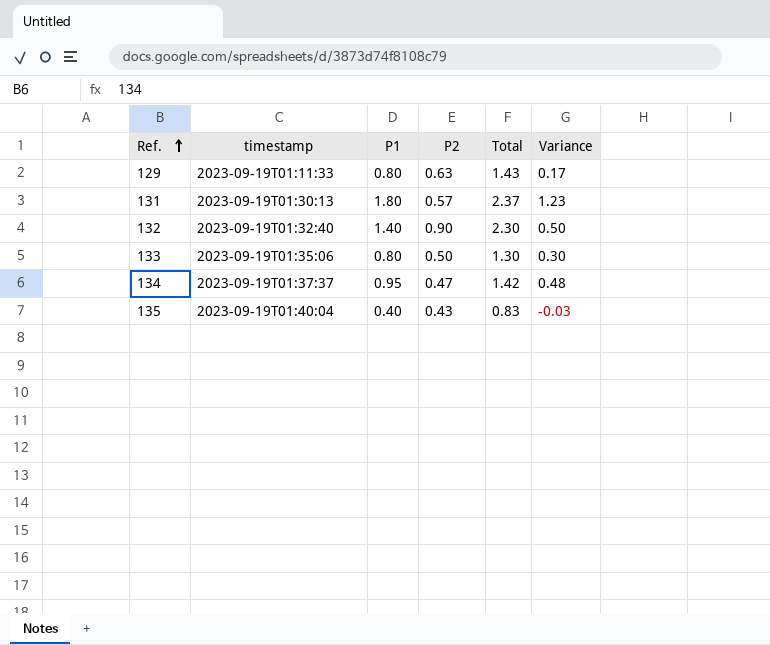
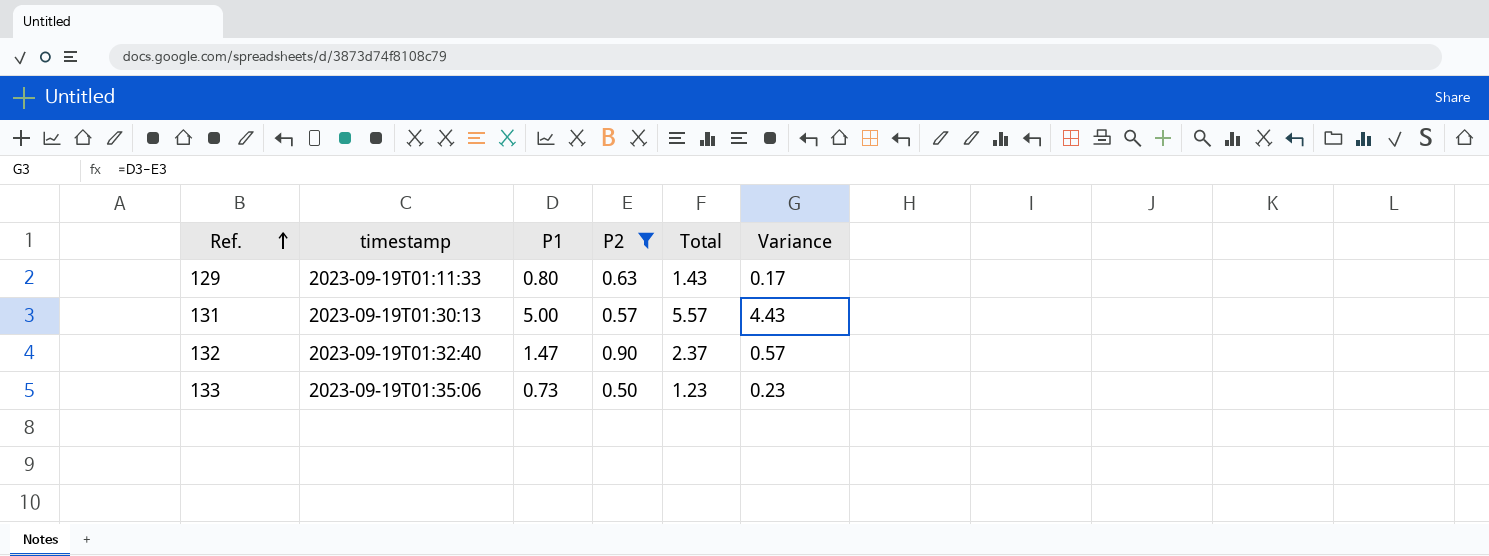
filter: none -> P2 >= 0.50
131 | P1: 1.80 -> 5.00
131 | Total: 2.37 -> 5.57
131 | Variance: 1.23 -> 4.43
132 | P1: 1.40 -> 1.47
132 | Total: 2.30 -> 2.37
132 | Variance: 0.50 -> 0.57
133 | P1: 0.80 -> 0.73
133 | Total: 1.30 -> 1.23
133 | Variance: 0.30 -> 0.23

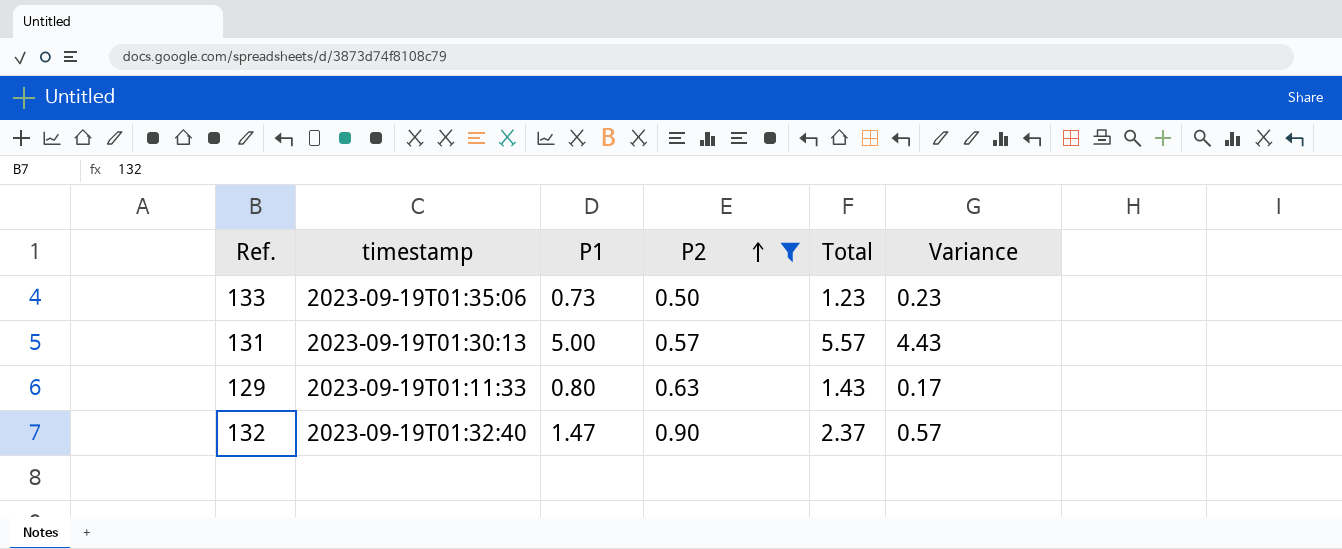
row order: Ref. ascending -> P2 ascending

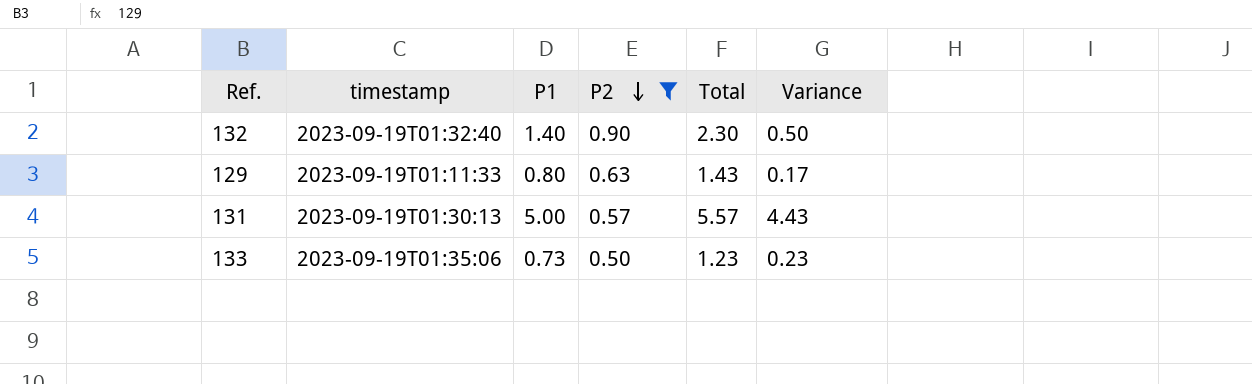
row order: P2 ascending -> P2 descending
132 | P1: 1.47 -> 1.40
132 | Total: 2.37 -> 2.30
132 | Variance: 0.57 -> 0.50

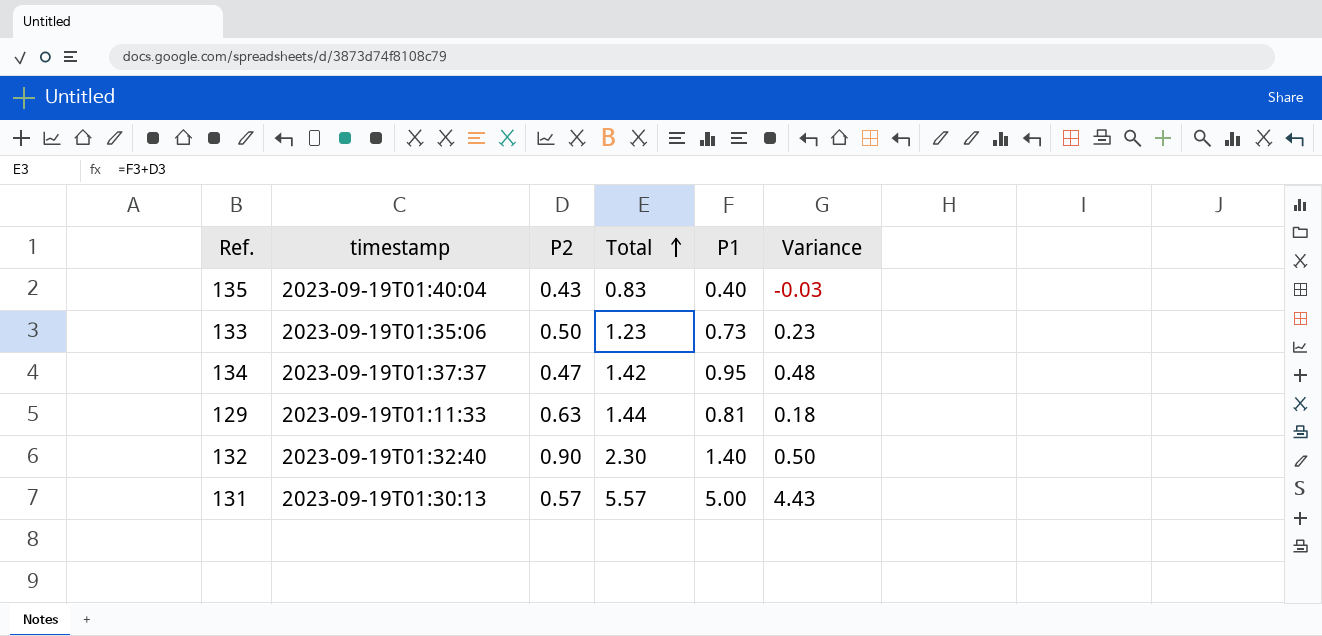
filter: P2 >= 0.50 -> none
row order: P2 descending -> Total ascending
column P1 | position: 3 -> 5
129 | Total: 1.43 -> 1.44
129 | P1: 0.80 -> 0.81
129 | Variance: 0.17 -> 0.18

